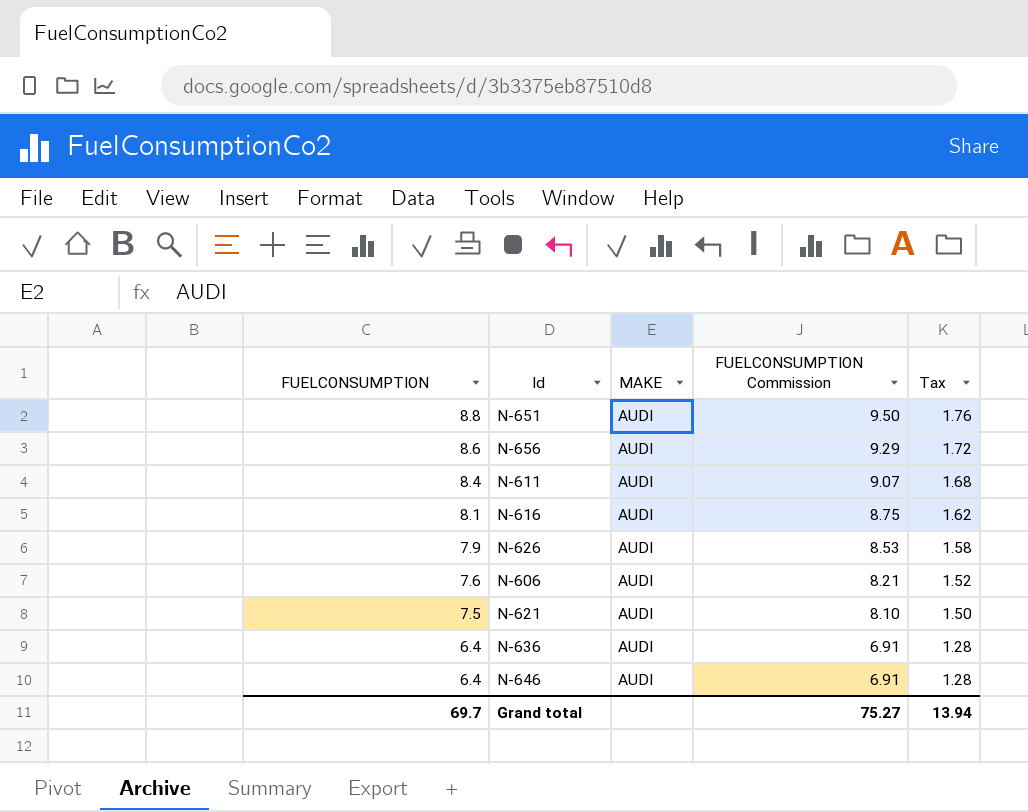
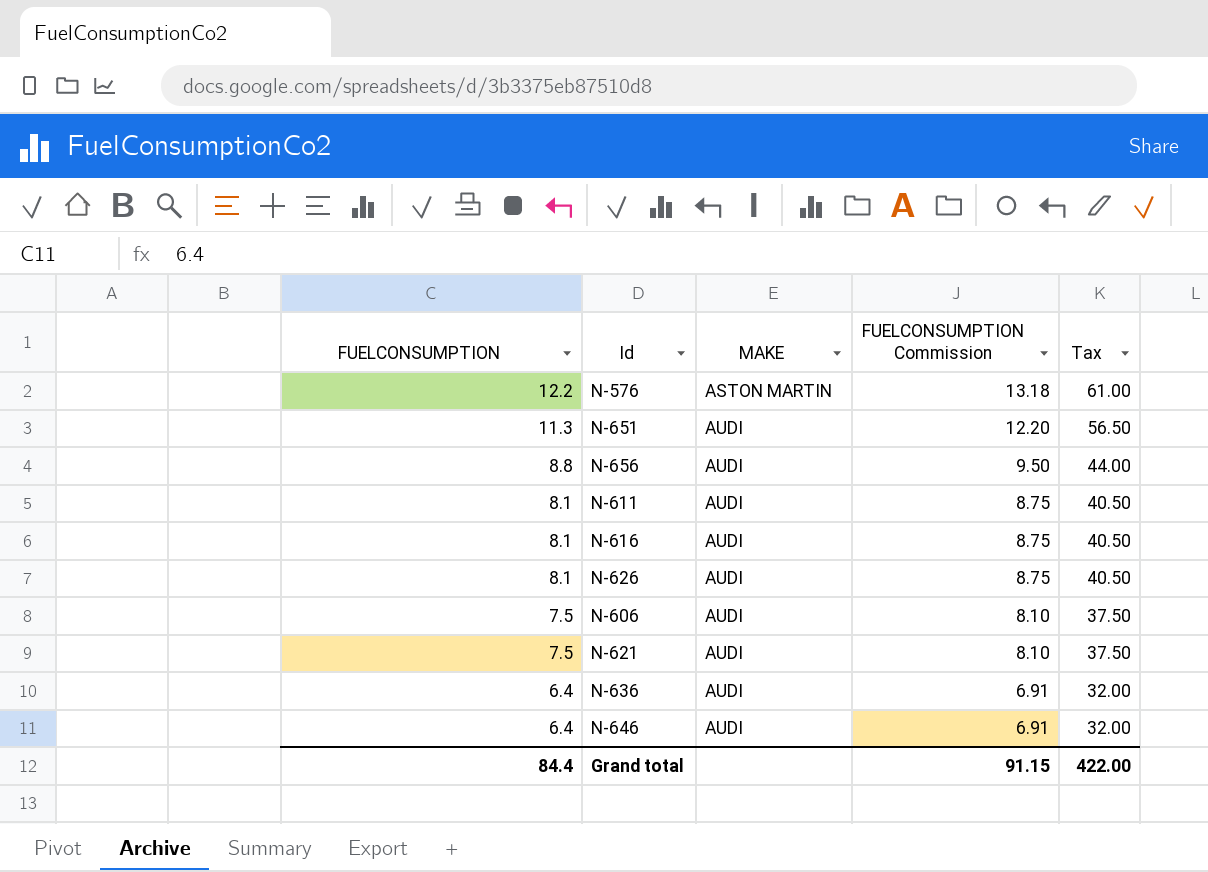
column Tax | formula: [FUELCONSUMPTION] * 0.2 -> [FUELCONSUMPTION] * 5
row N-576: none -> 12.2 | ASTON MARTIN | 13.18 | 61.00
N-651 | FUELCONSUMPTION: 8.8 -> 11.3
N-651 | FUELCONSUMPTION Commission: 9.50 -> 12.20
N-656 | FUELCONSUMPTION: 8.6 -> 8.8
N-656 | FUELCONSUMPTION Commission: 9.29 -> 9.50
N-611 | FUELCONSUMPTION: 8.4 -> 8.1
N-611 | FUELCONSUMPTION Commission: 9.07 -> 8.75
N-626 | FUELCONSUMPTION: 7.9 -> 8.1
N-626 | FUELCONSUMPTION Commission: 8.53 -> 8.75
N-606 | FUELCONSUMPTION: 7.6 -> 7.5
N-606 | FUELCONSUMPTION Commission: 8.21 -> 8.10
Grand total | FUELCONSUMPTION: 69.7 -> 84.4
Grand total | FUELCONSUMPTION Commission: 75.27 -> 91.15
Grand total | Tax: 13.94 -> 422.00

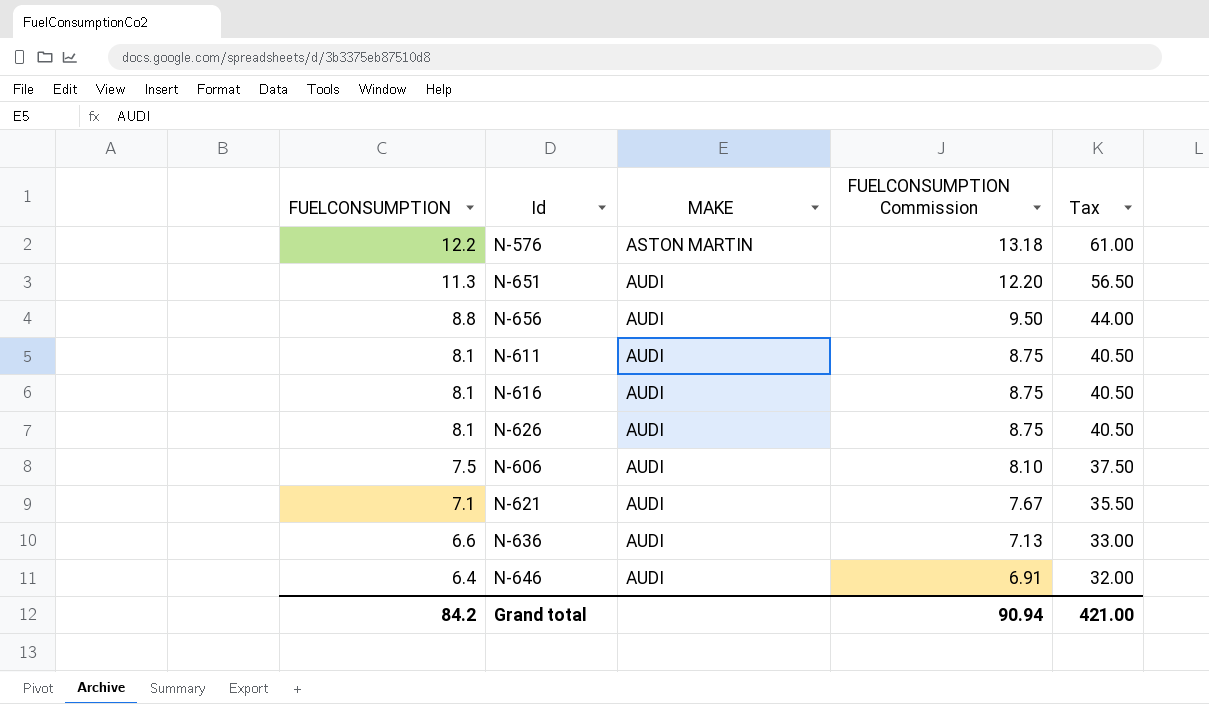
N-621 | FUELCONSUMPTION: 7.5 -> 7.1
N-621 | FUELCONSUMPTION Commission: 8.10 -> 7.67
N-621 | Tax: 37.50 -> 35.50
N-636 | FUELCONSUMPTION: 6.4 -> 6.6
N-636 | FUELCONSUMPTION Commission: 6.91 -> 7.13
N-636 | Tax: 32.00 -> 33.00
Grand total | FUELCONSUMPTION: 84.4 -> 84.2
Grand total | FUELCONSUMPTION Commission: 91.15 -> 90.94
Grand total | Tax: 422.00 -> 421.00

